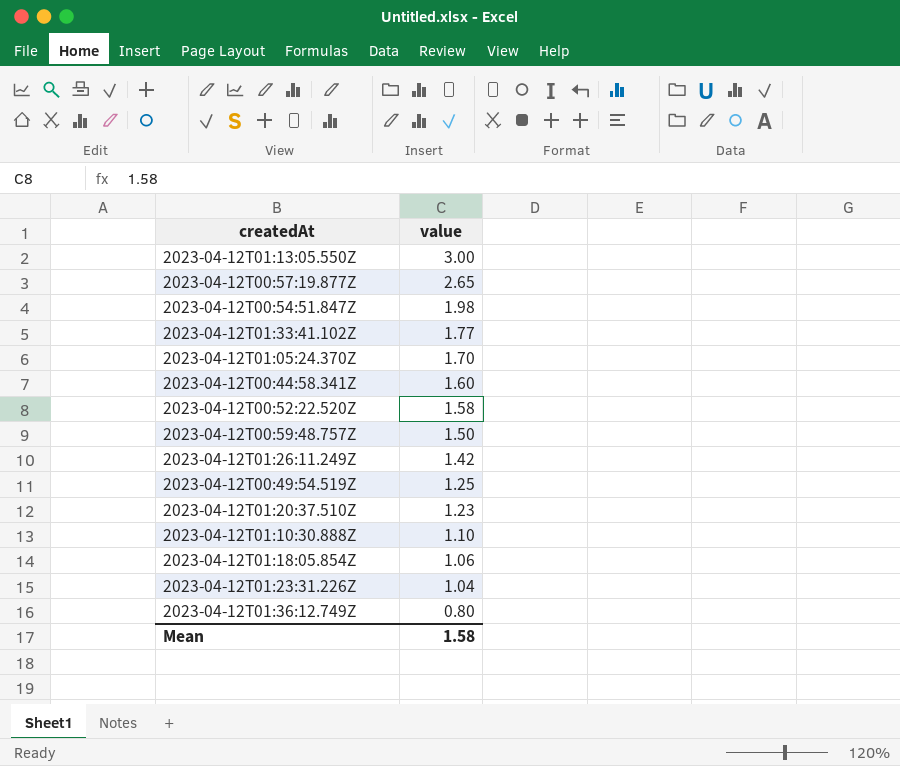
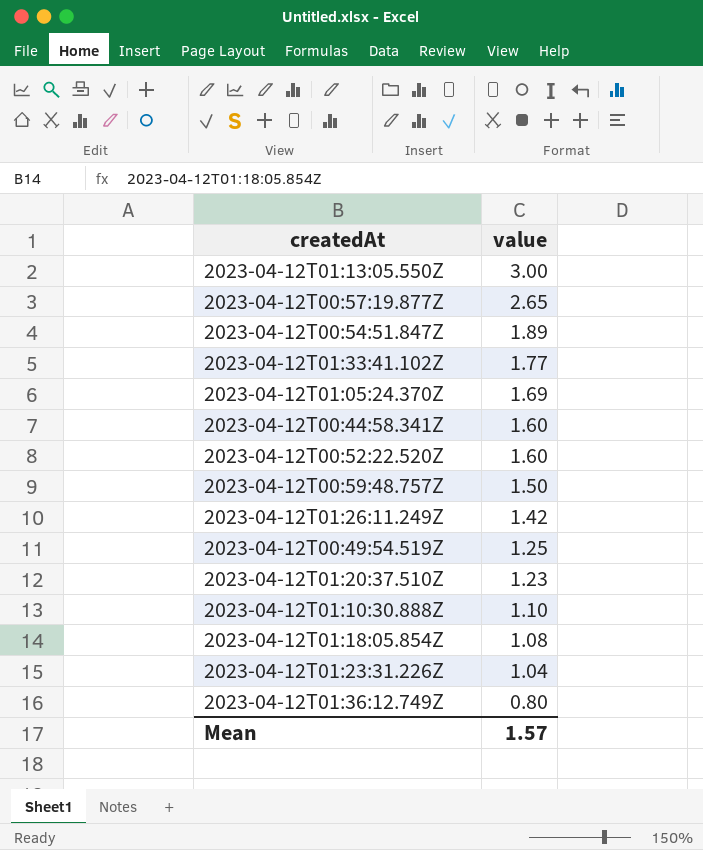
2023-04-12T00:54:51.847Z | value: 1.98 -> 1.89
2023-04-12T01:05:24.370Z | value: 1.70 -> 1.69
2023-04-12T00:52:22.520Z | value: 1.58 -> 1.60
2023-04-12T01:18:05.854Z | value: 1.06 -> 1.08
Mean | value: 1.58 -> 1.57

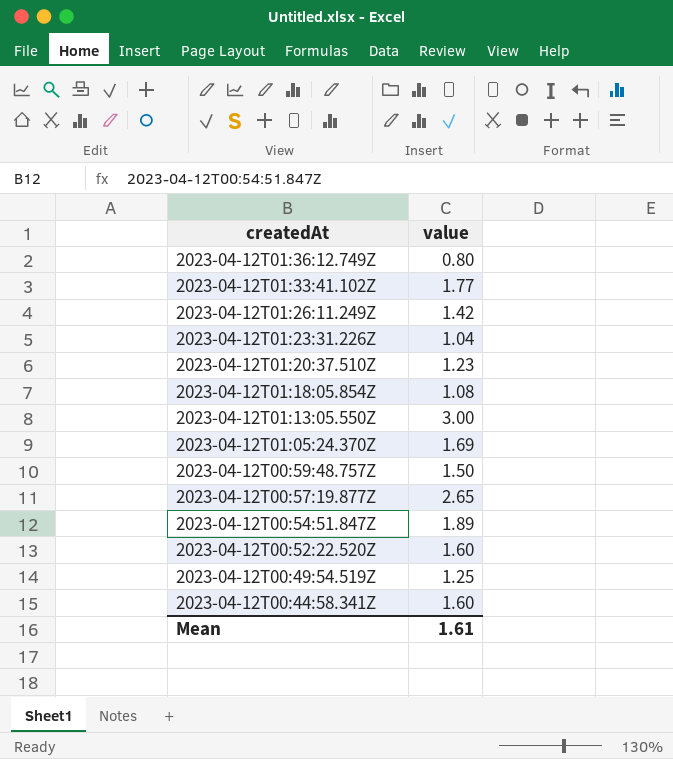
row order: value descending -> createdAt descending
row 2023-04-12T01:10:30.888Z: 1.10 -> none
Mean | value: 1.57 -> 1.61

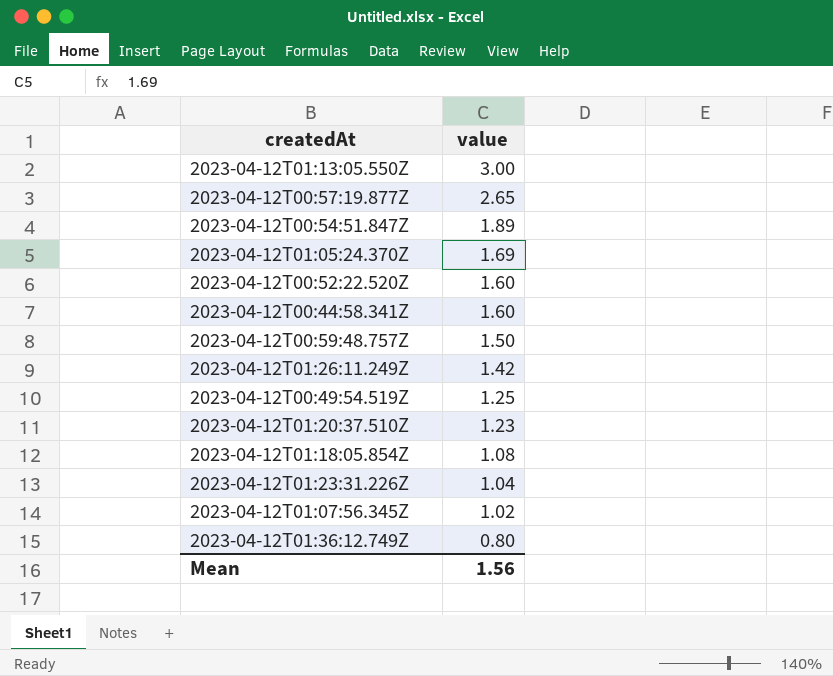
row order: createdAt descending -> value descending
row 2023-04-12T01:33:41.102Z: 1.77 -> none
row 2023-04-12T01:07:56.345Z: none -> 1.02
Mean | value: 1.61 -> 1.56

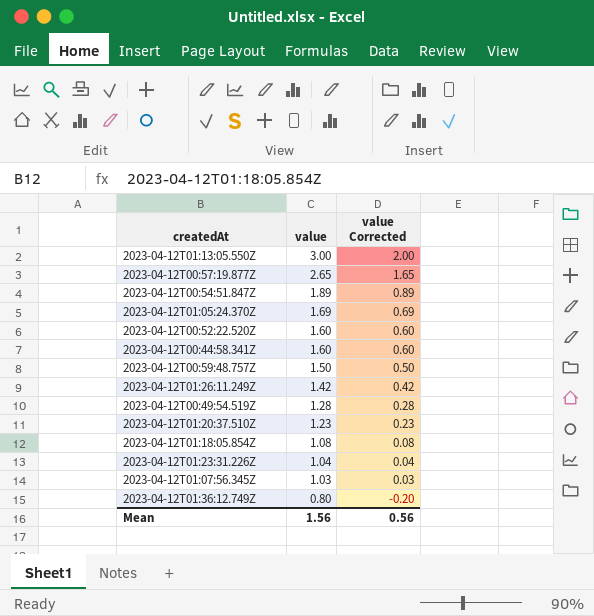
column value Corrected | formula: none -> [value] - 1
2023-04-12T00:49:54.519Z | value: 1.25 -> 1.28
2023-04-12T01:07:56.345Z | value: 1.02 -> 1.03

